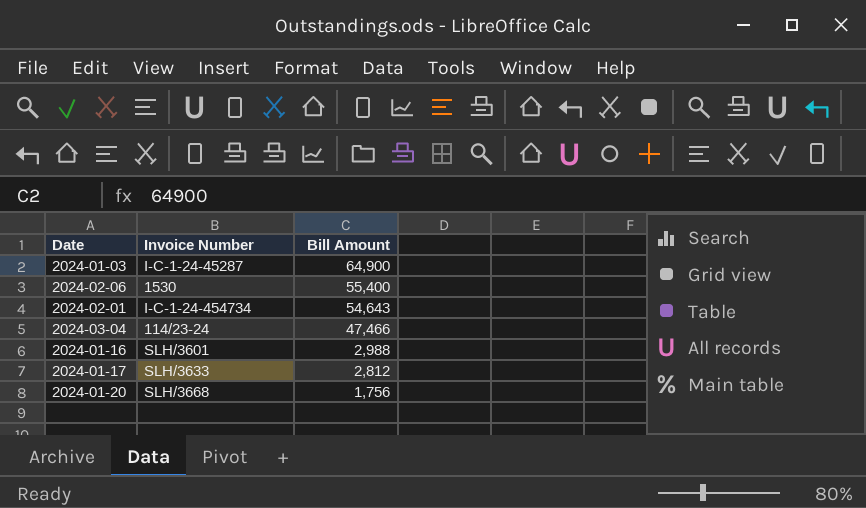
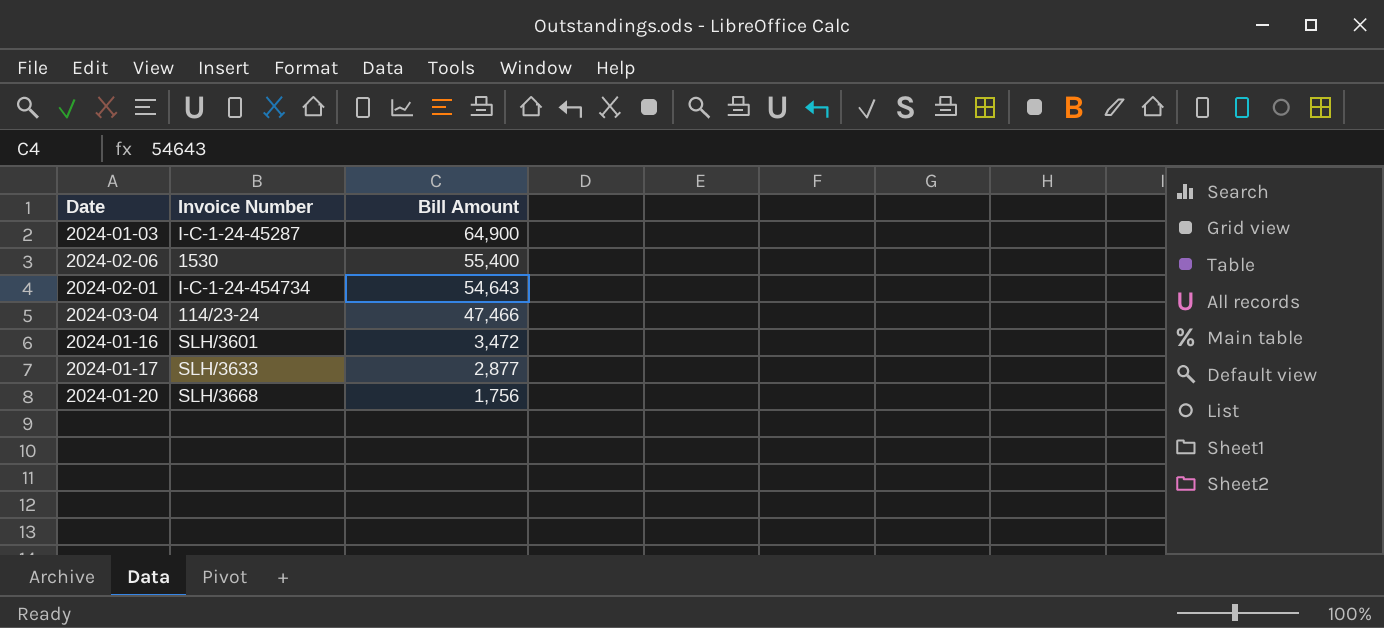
2024-01-16 | Bill Amount: 2,988 -> 3,472
2024-01-17 | Bill Amount: 2,812 -> 2,877

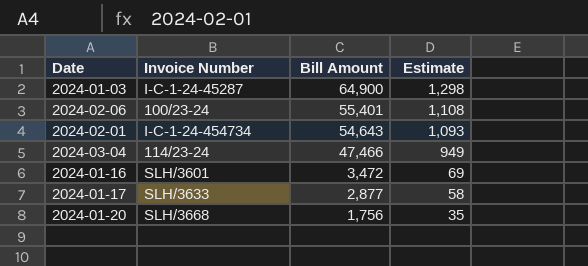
column Estimate | formula: none -> [Bill Amount] * 0.02
2024-02-06 | Invoice Number: 1530 -> 100/23-24
2024-02-06 | Bill Amount: 55,400 -> 55,401

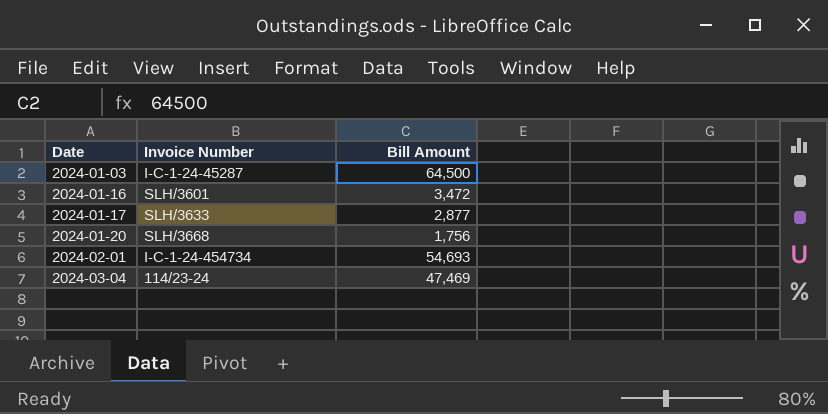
row order: Bill Amount descending -> Date ascending
column Estimate | formula: [Bill Amount] * 0.02 -> none
row 2024-02-06: 100/23-24 | 55,401 | 1,108 -> none
2024-01-03 | Bill Amount: 64,900 -> 64,500
2024-02-01 | Bill Amount: 54,643 -> 54,693
2024-03-04 | Bill Amount: 47,466 -> 47,469

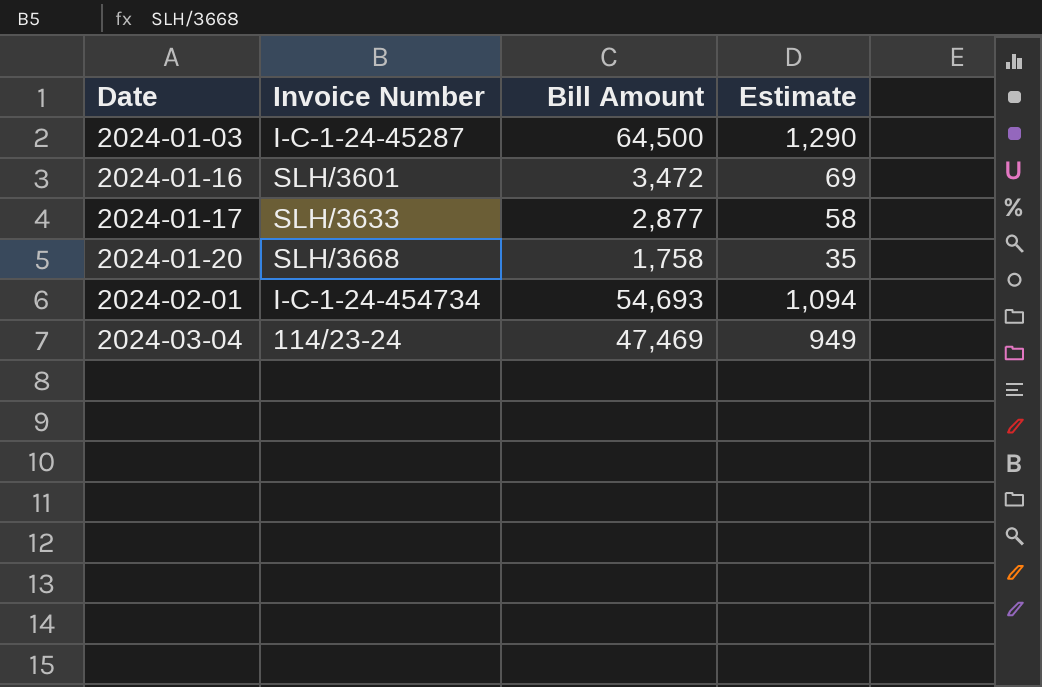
column Estimate | formula: none -> [Bill Amount] * 0.02
2024-01-20 | Bill Amount: 1,756 -> 1,758

